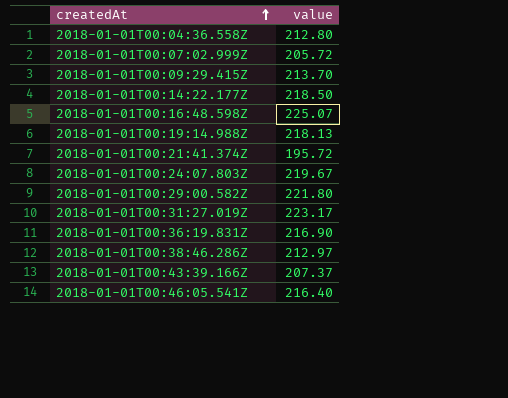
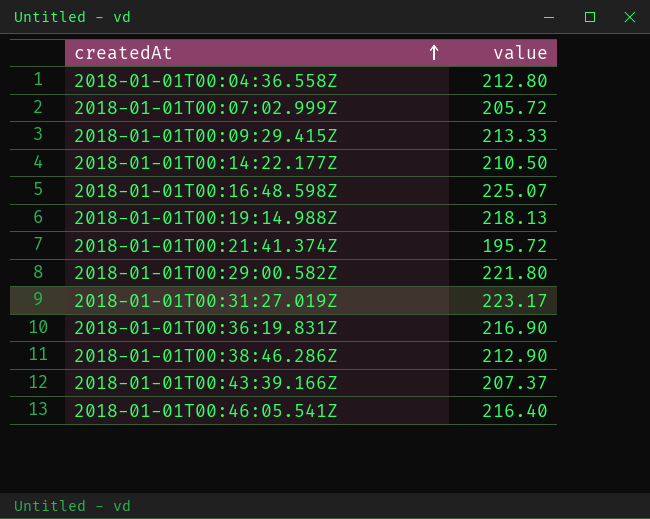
row 2018-01-01T00:24:07.803Z: 219.67 -> none
2018-01-01T00:09:29.415Z | value: 213.70 -> 213.33
2018-01-01T00:14:22.177Z | value: 218.50 -> 210.50
2018-01-01T00:38:46.286Z | value: 212.97 -> 212.90

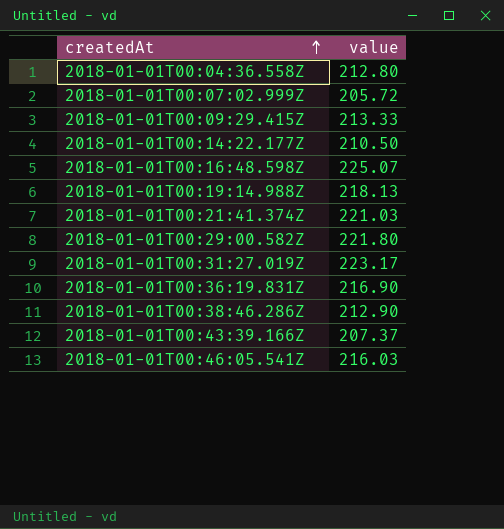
2018-01-01T00:21:41.374Z | value: 195.72 -> 221.03
2018-01-01T00:46:05.541Z | value: 216.40 -> 216.03

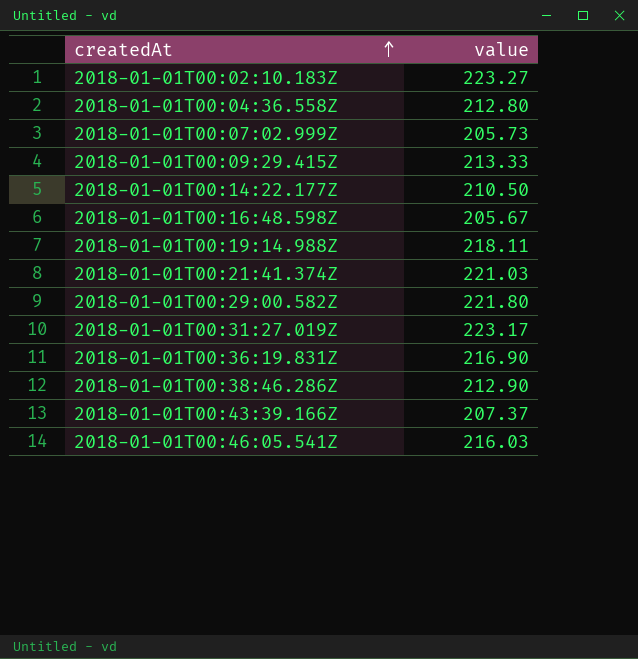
row 2018-01-01T00:02:10.183Z: none -> 223.27
2018-01-01T00:07:02.999Z | value: 205.72 -> 205.73
2018-01-01T00:16:48.598Z | value: 225.07 -> 205.67
2018-01-01T00:19:14.988Z | value: 218.13 -> 218.11

